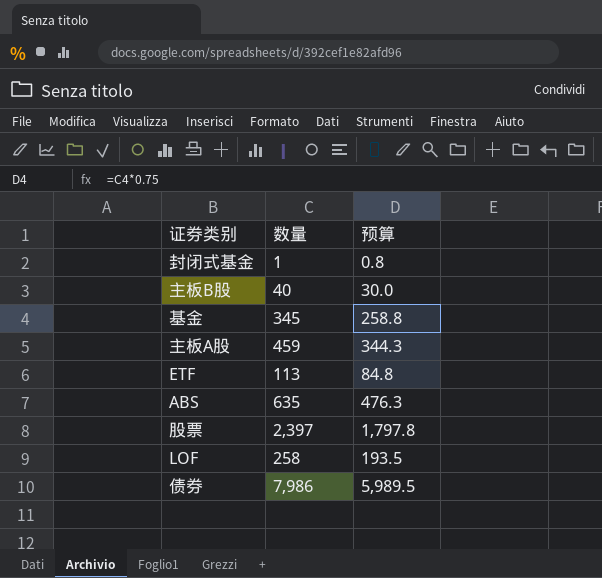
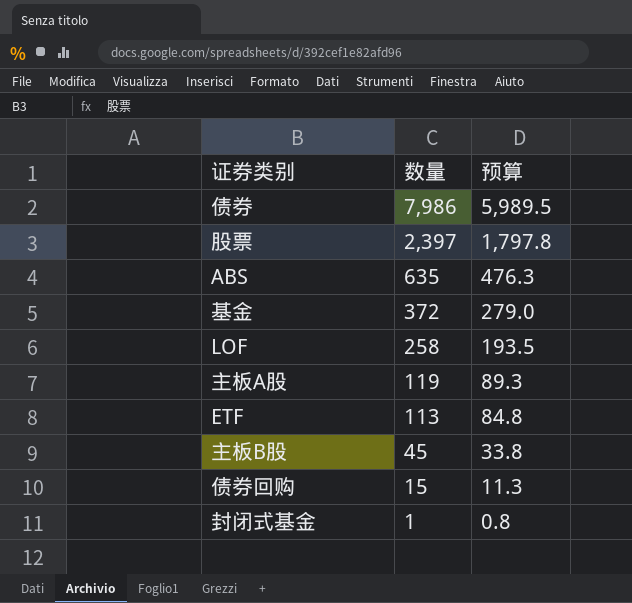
row order: none -> 数量 descending
基金 | 数量: 345 -> 372
基金 | 预算: 258.8 -> 279.0
主板A股 | 数量: 459 -> 119
主板A股 | 预算: 344.3 -> 89.3
主板B股 | 数量: 40 -> 45
主板B股 | 预算: 30.0 -> 33.8
row 债券回购: none -> 15 | 11.3

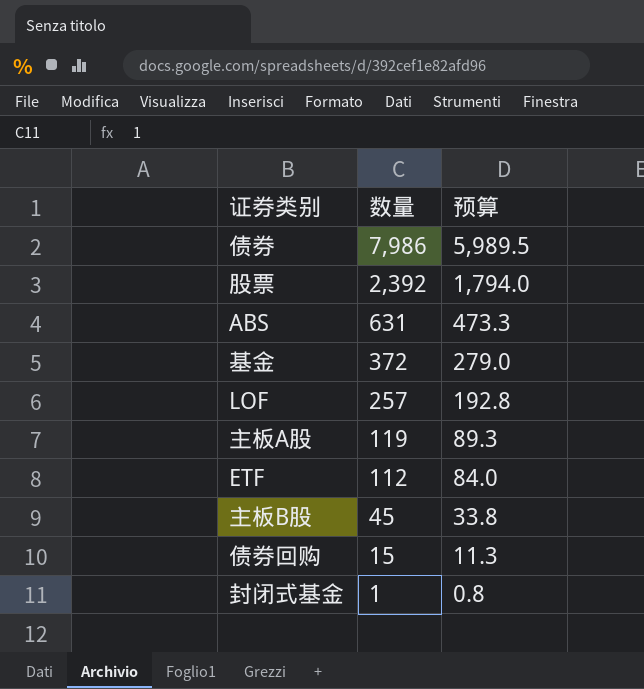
股票 | 数量: 2,397 -> 2,392
股票 | 预算: 1,797.8 -> 1,794.0
ABS | 数量: 635 -> 631
ABS | 预算: 476.3 -> 473.3
LOF | 数量: 258 -> 257
LOF | 预算: 193.5 -> 192.8
ETF | 数量: 113 -> 112
ETF | 预算: 84.8 -> 84.0

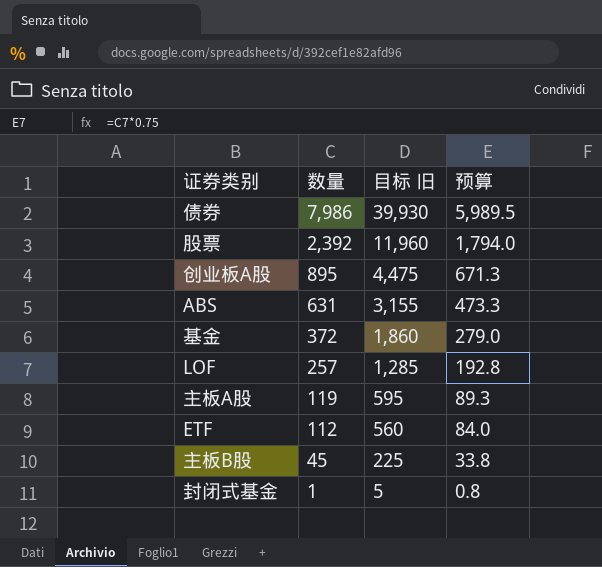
column 目标 旧 | formula: none -> [数量] * 5
row 债券回购: 15 | 11.3 -> none
row 创业板A股: none -> 895 | 4,475 | 671.3

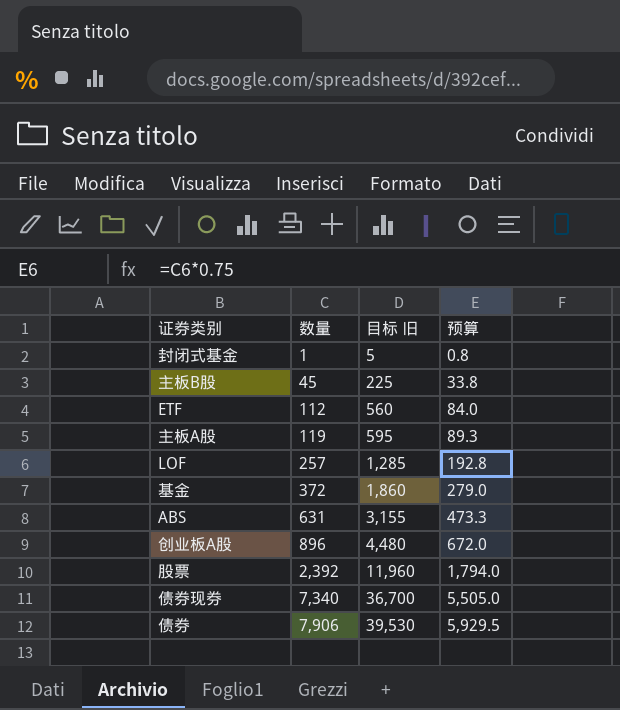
row order: 数量 descending -> 数量 ascending
创业板A股 | 数量: 895 -> 896
创业板A股 | 目标 旧: 4,475 -> 4,480
创业板A股 | 预算: 671.3 -> 672.0
row 债券现券: none -> 7,340 | 36,700 | 5,505.0
债券 | 数量: 7,986 -> 7,906
债券 | 目标 旧: 39,930 -> 39,530
债券 | 预算: 5,989.5 -> 5,929.5

